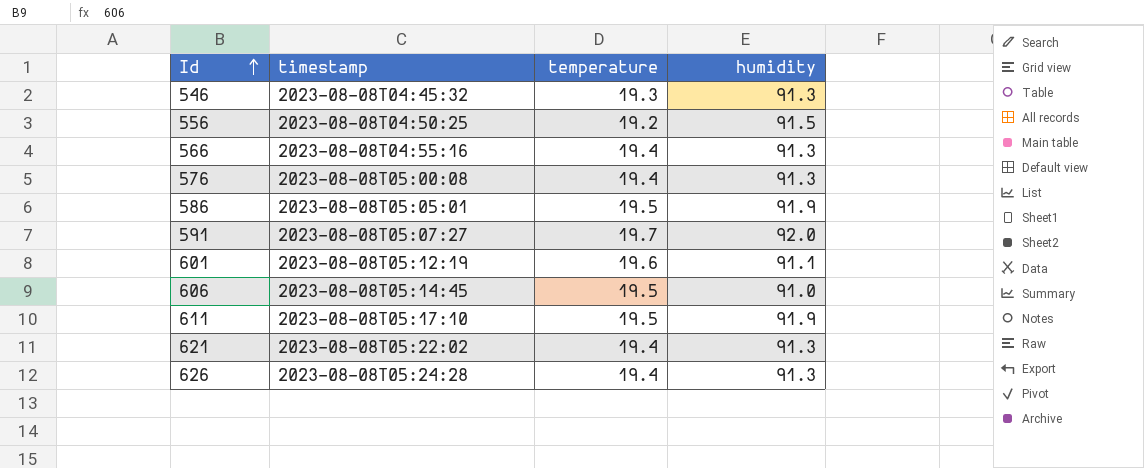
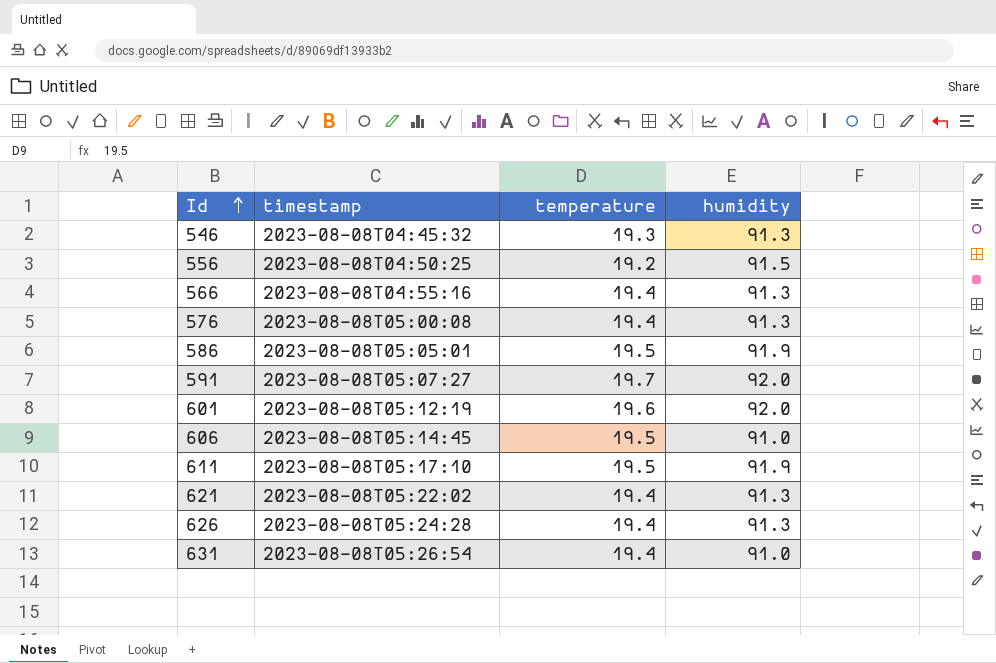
601 | humidity: 91.1 -> 92.0
row 631: none -> 2023-08-08T05:26:54 | 19.4 | 91.0

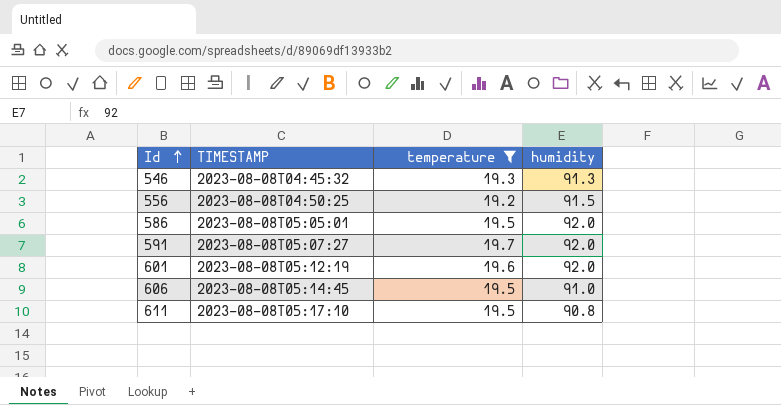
filter: none -> temperature != 19.4
column name: timestamp -> TIMESTAMP
586 | humidity: 91.9 -> 92.0
611 | humidity: 91.9 -> 90.8

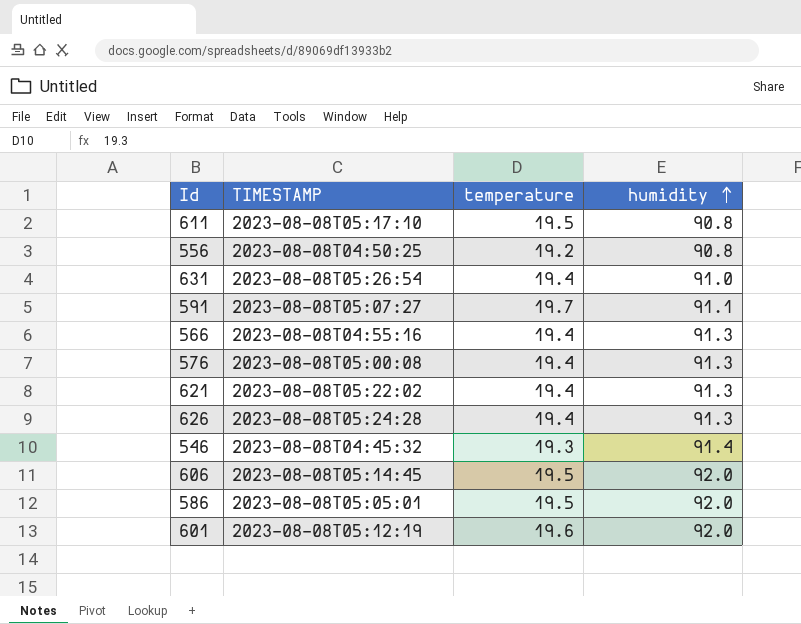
filter: temperature != 19.4 -> none
row order: Id ascending -> humidity ascending
556 | humidity: 91.5 -> 90.8
591 | humidity: 92.0 -> 91.1
546 | humidity: 91.3 -> 91.4
606 | humidity: 91.0 -> 92.0

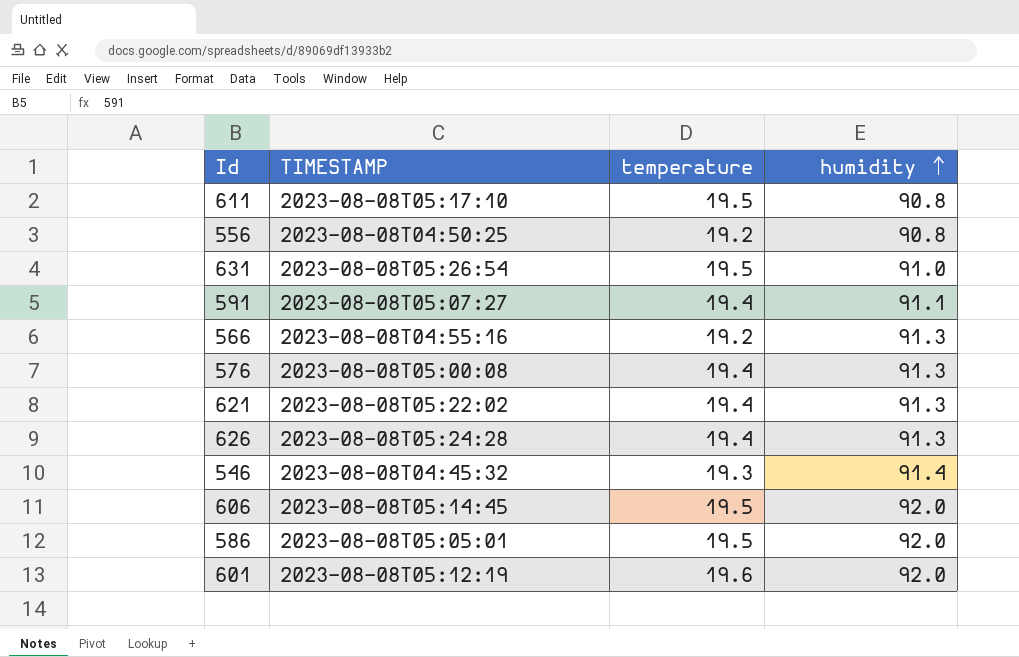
631 | temperature: 19.4 -> 19.5
591 | temperature: 19.7 -> 19.4
566 | temperature: 19.4 -> 19.2

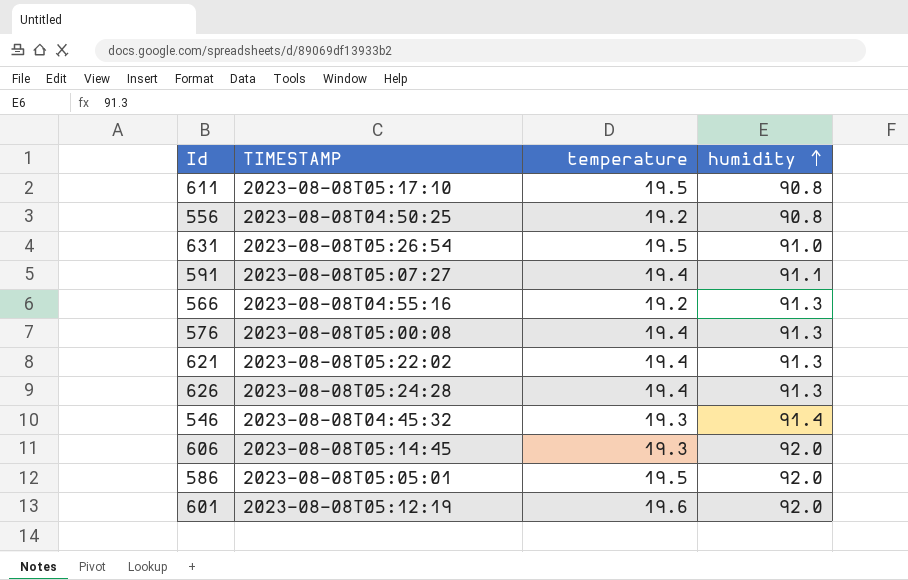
606 | temperature: 19.5 -> 19.3

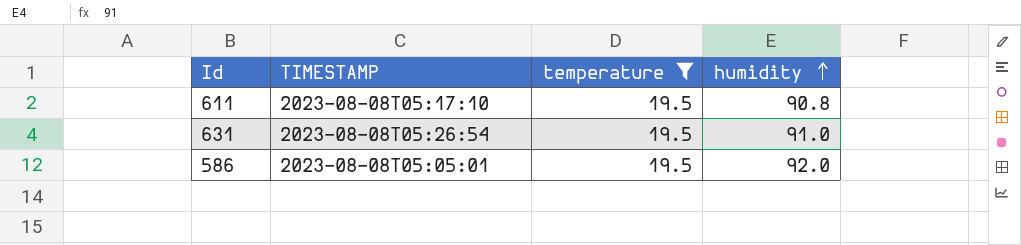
filter: none -> temperature = 19.5

